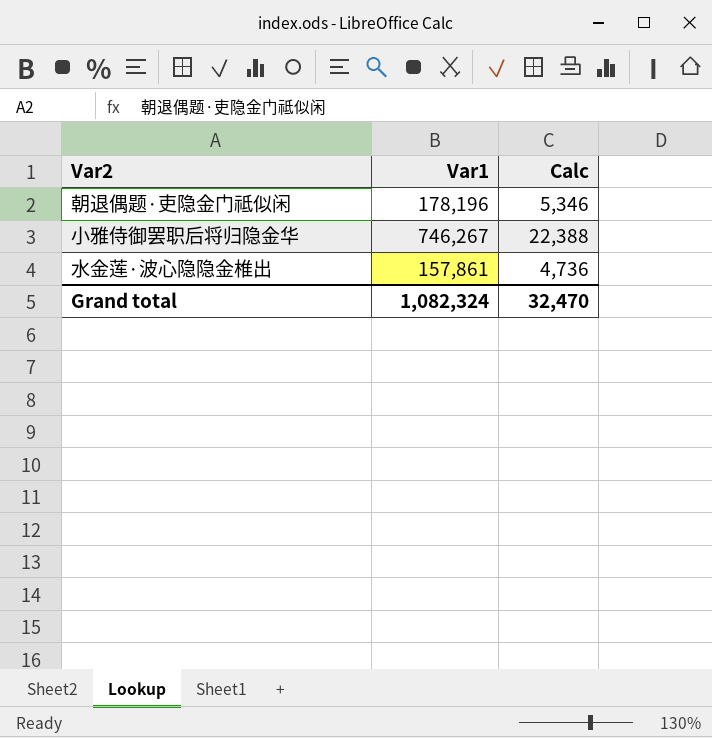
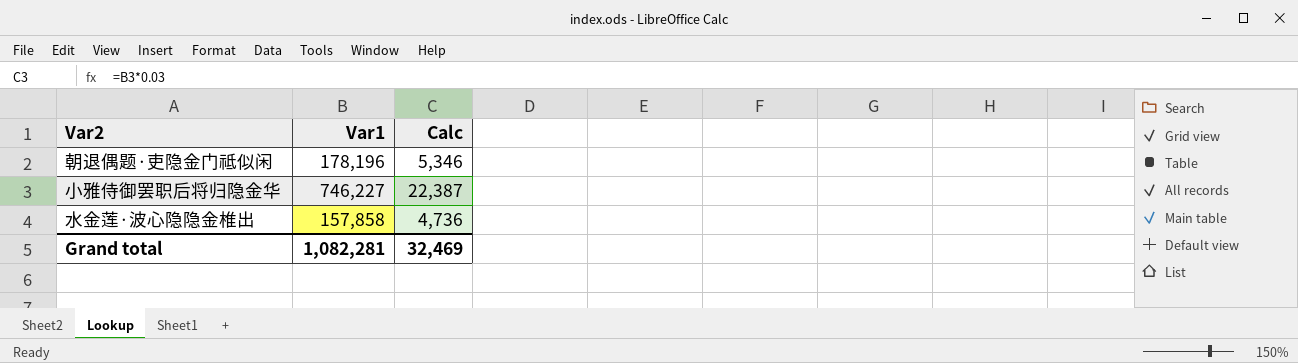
小雅侍御罢职后将归隐金华 | Var1: 746,267 -> 746,227
小雅侍御罢职后将归隐金华 | Calc: 22,388 -> 22,387
水金莲·波心隐隐金椎出 | Var1: 157,861 -> 157,858
Grand total | Var1: 1,082,324 -> 1,082,281
Grand total | Calc: 32,470 -> 32,469

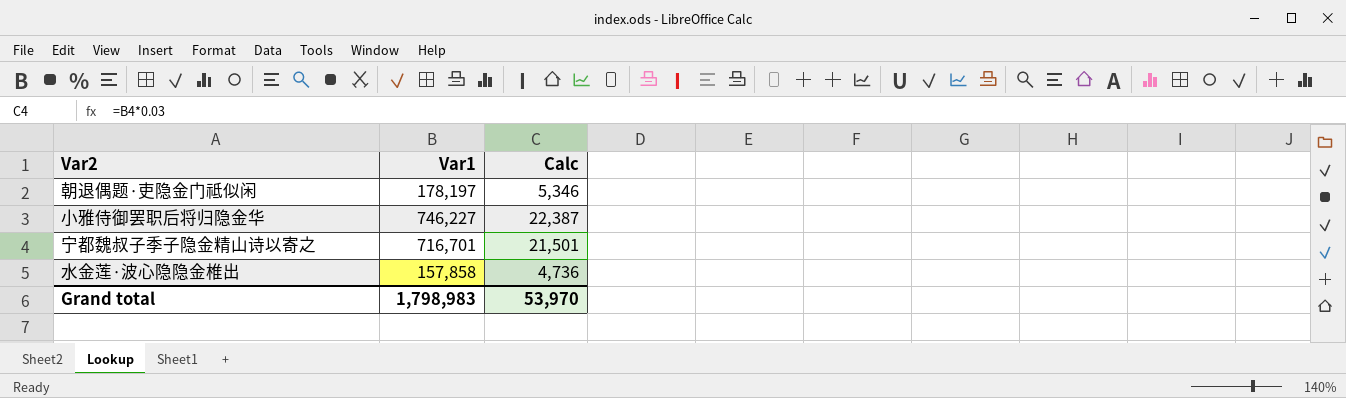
朝退偶题·吏隐金门祗似闲 | Var1: 178,196 -> 178,197
row 宁都魏叔子季子隐金精山诗以寄之: none -> 716,701 | 21,501
Grand total | Var1: 1,082,281 -> 1,798,983
Grand total | Calc: 32,469 -> 53,970

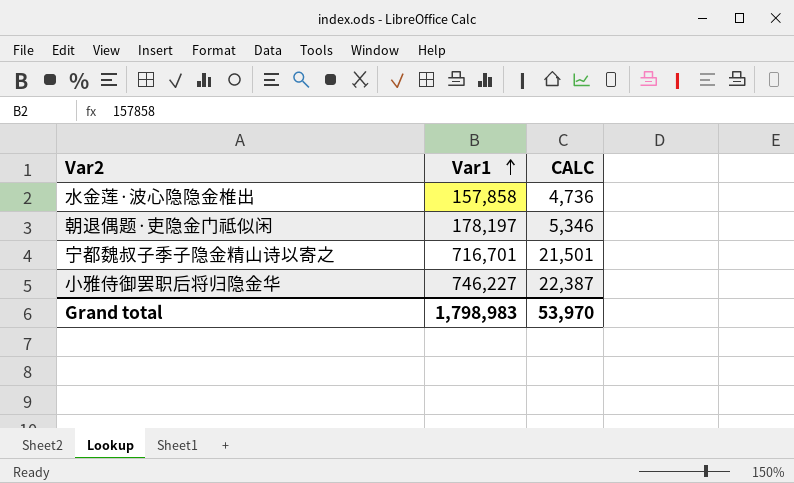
row order: none -> Var1 ascending
column name: Calc -> CALC

